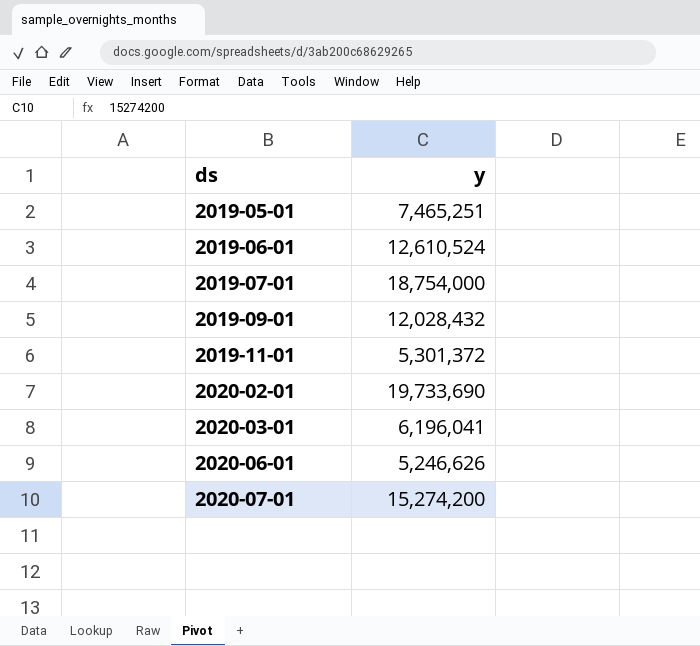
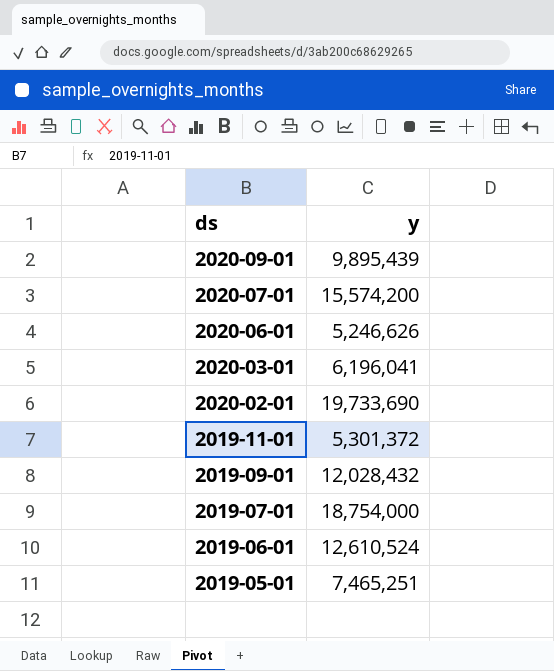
row order: ds ascending -> ds descending
row 2020-09-01: none -> 9,895,439
2020-07-01 | y: 15,274,200 -> 15,574,200

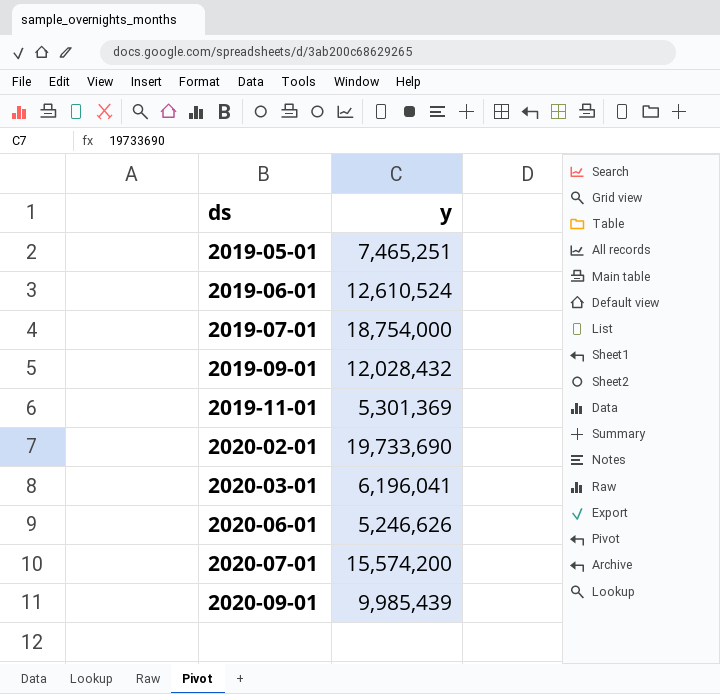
row order: ds descending -> ds ascending
2019-11-01 | y: 5,301,372 -> 5,301,369
2020-09-01 | y: 9,895,439 -> 9,985,439

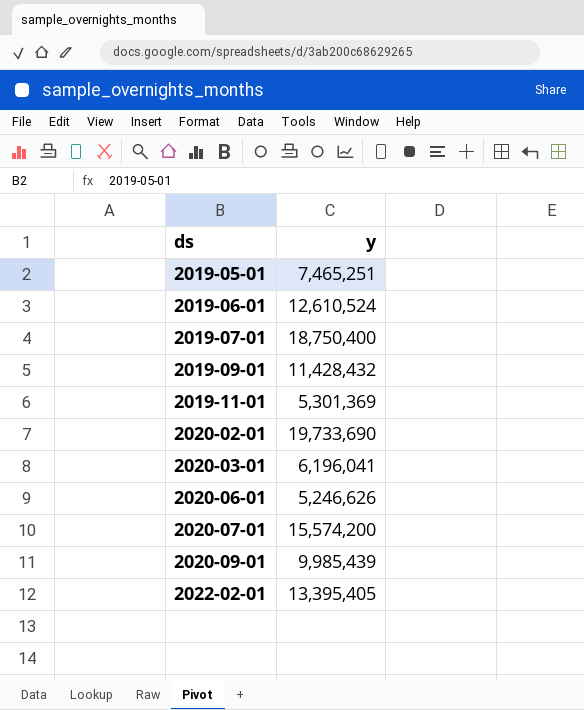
2019-07-01 | y: 18,754,000 -> 18,750,400
2019-09-01 | y: 12,028,432 -> 11,428,432
row 2022-02-01: none -> 13,395,405

